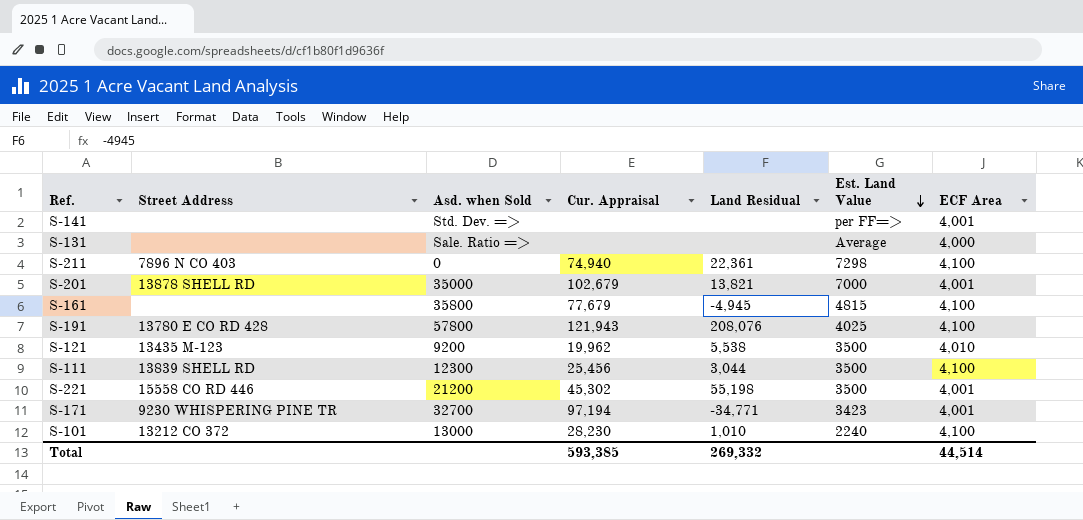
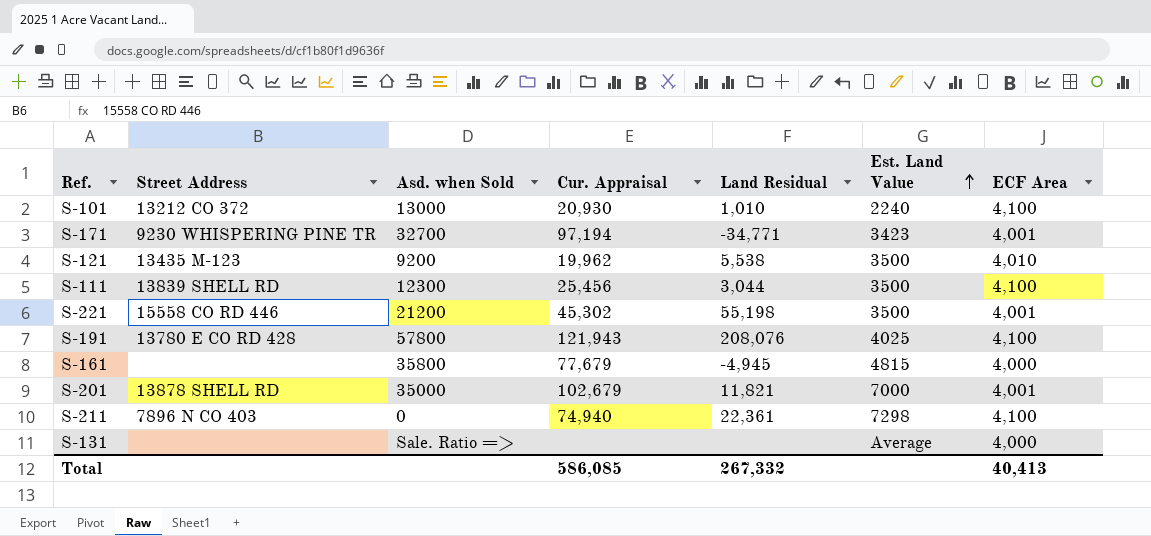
row order: Est. Land Value descending -> Est. Land Value ascending
row S-141: none | Std. Dev. => | none | none | per FF=> | 4,001 -> none
S-101 | Cur. Appraisal: 28,230 -> 20,930
S-161 | ECF Area: 4,100 -> 4,000
S-201 | Land Residual: 13,821 -> 11,821
Total | Cur. Appraisal: 593,385 -> 586,085
Total | Land Residual: 269,332 -> 267,332
Total | ECF Area: 44,514 -> 40,413

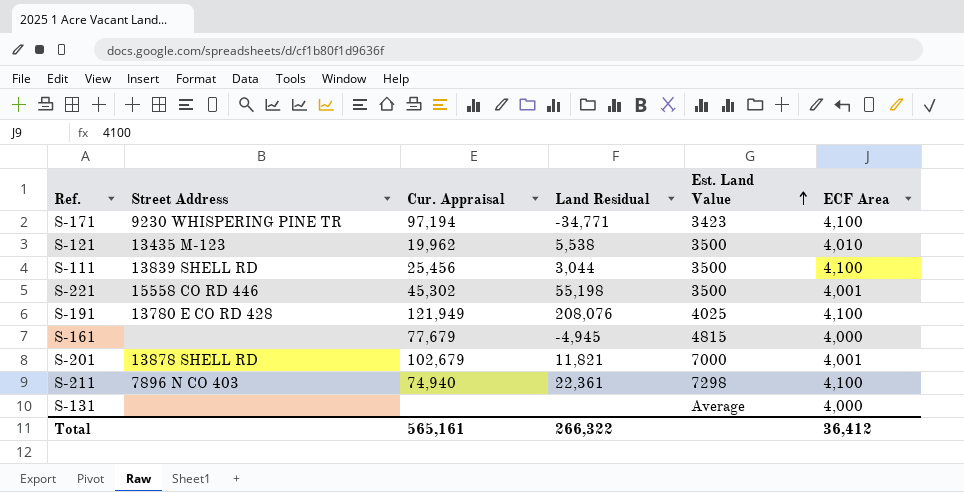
column Asd. when Sold | position: 3 -> none
row S-101: 13212 CO 372 | 13000 | 20,930 | 1,010 | 2240 | 4,100 -> none
S-171 | ECF Area: 4,001 -> 4,100
S-191 | Cur. Appraisal: 121,943 -> 121,949
Total | Cur. Appraisal: 586,085 -> 565,161
Total | Land Residual: 267,332 -> 266,322
Total | ECF Area: 40,413 -> 36,412

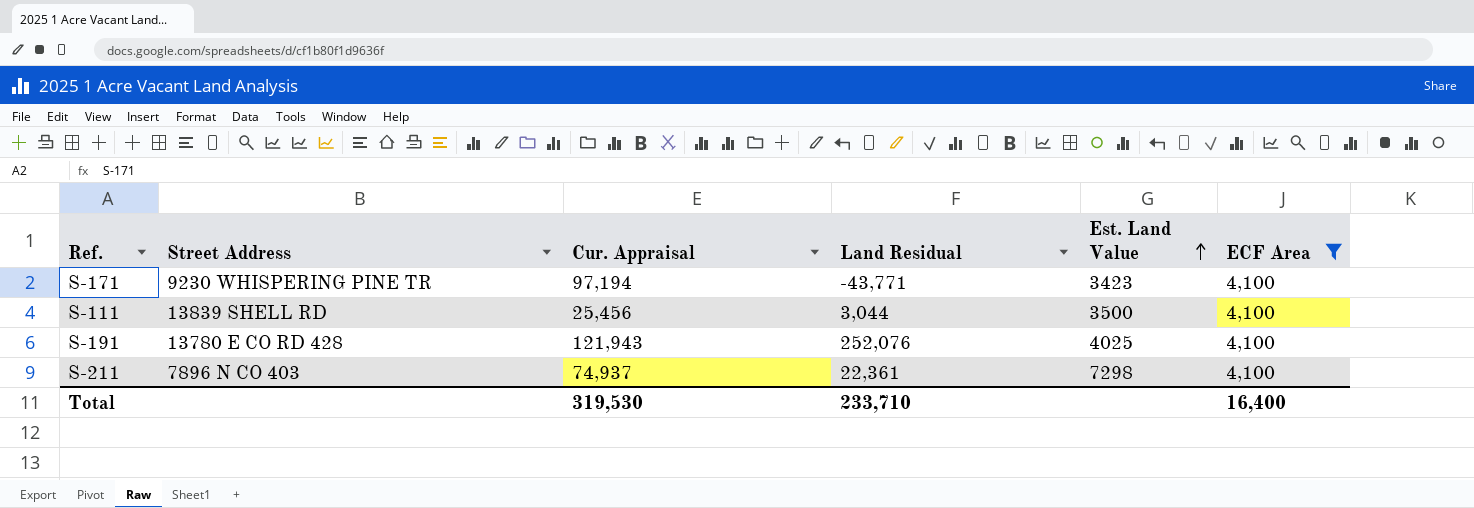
filter: none -> ECF Area = 4,100
S-171 | Land Residual: -34,771 -> -43,771
S-191 | Cur. Appraisal: 121,949 -> 121,943
S-191 | Land Residual: 208,076 -> 252,076
S-211 | Cur. Appraisal: 74,940 -> 74,937
Total | Cur. Appraisal: 565,161 -> 319,530
Total | Land Residual: 266,322 -> 233,710
Total | ECF Area: 36,412 -> 16,400

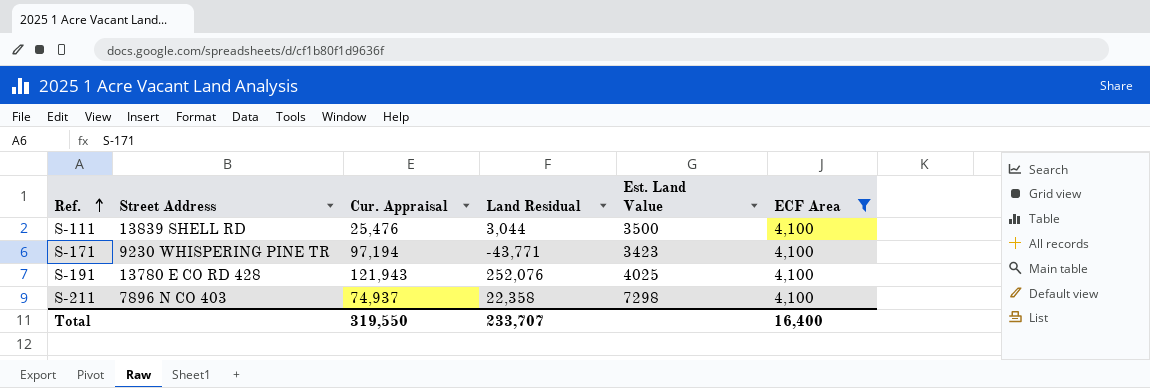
row order: Est. Land Value ascending -> Ref. ascending
S-111 | Cur. Appraisal: 25,456 -> 25,476
S-211 | Land Residual: 22,361 -> 22,358
Total | Cur. Appraisal: 319,530 -> 319,550
Total | Land Residual: 233,710 -> 233,707

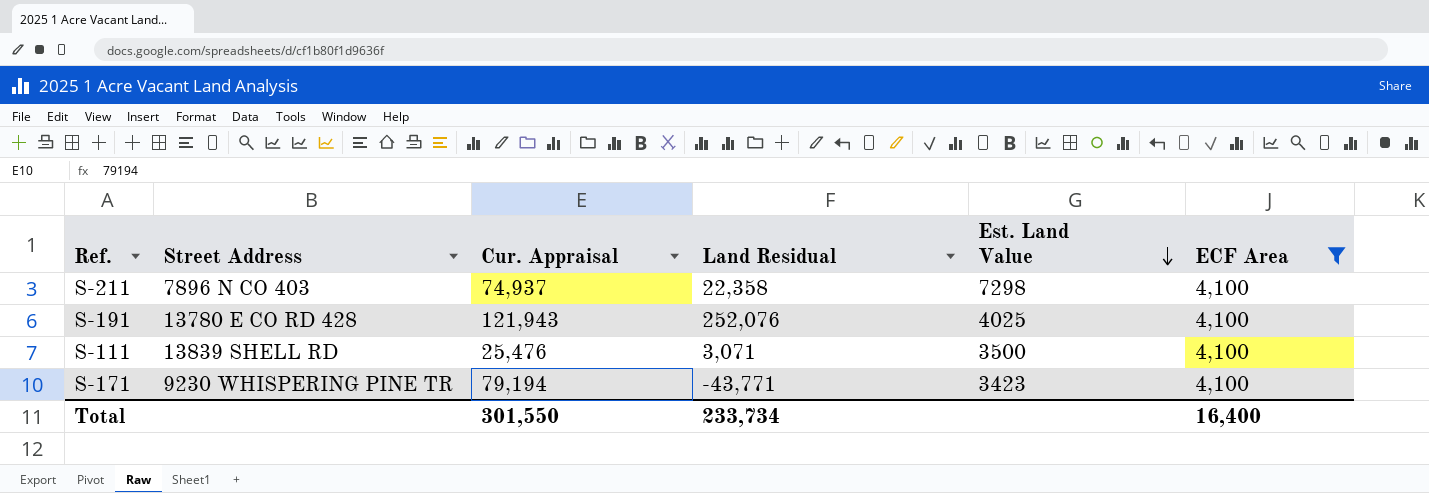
row order: Ref. ascending -> Est. Land Value descending
S-111 | Land Residual: 3,044 -> 3,071
S-171 | Cur. Appraisal: 97,194 -> 79,194
Total | Cur. Appraisal: 319,550 -> 301,550
Total | Land Residual: 233,707 -> 233,734

